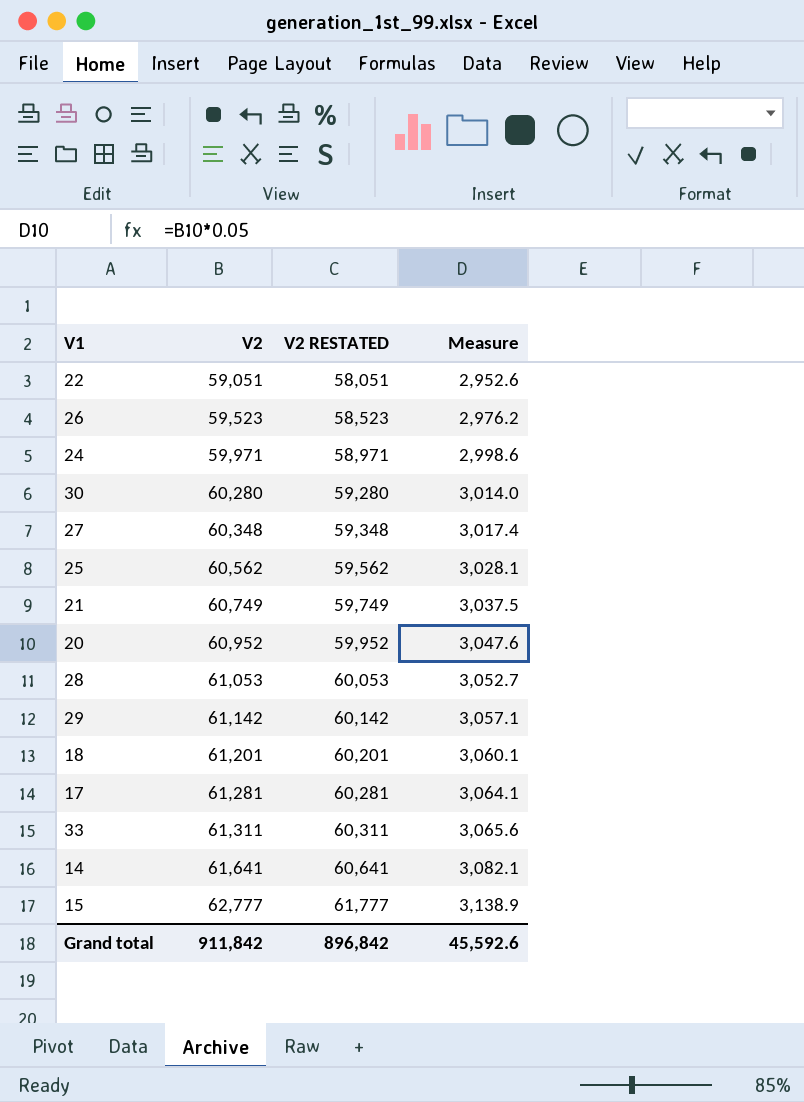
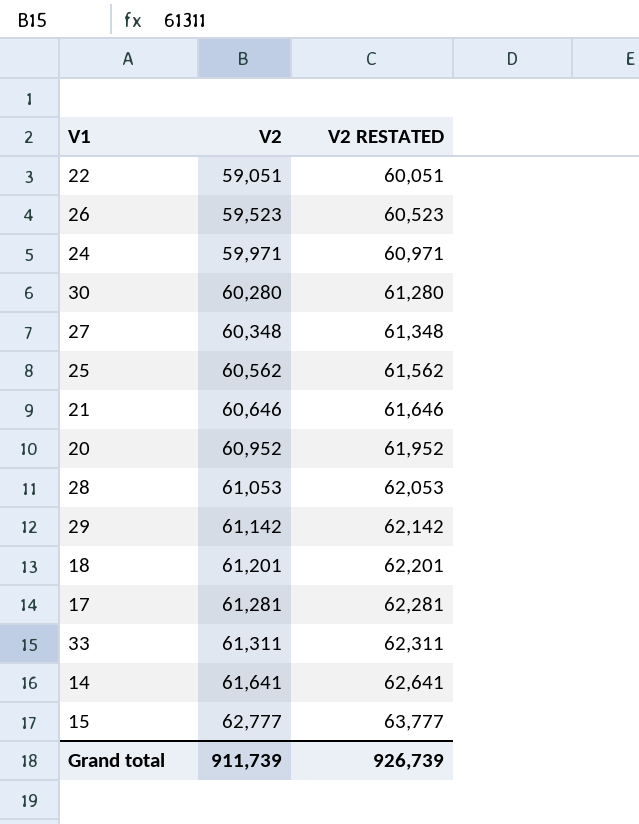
column Measure | formula: [V2] * 0.05 -> none
column V2 RESTATED | formula: [V2] - 1000 -> [V2] + 1000
21 | V2: 60,749 -> 60,646
Grand total | V2: 911,842 -> 911,739
Grand total | V2 RESTATED: 896,842 -> 926,739

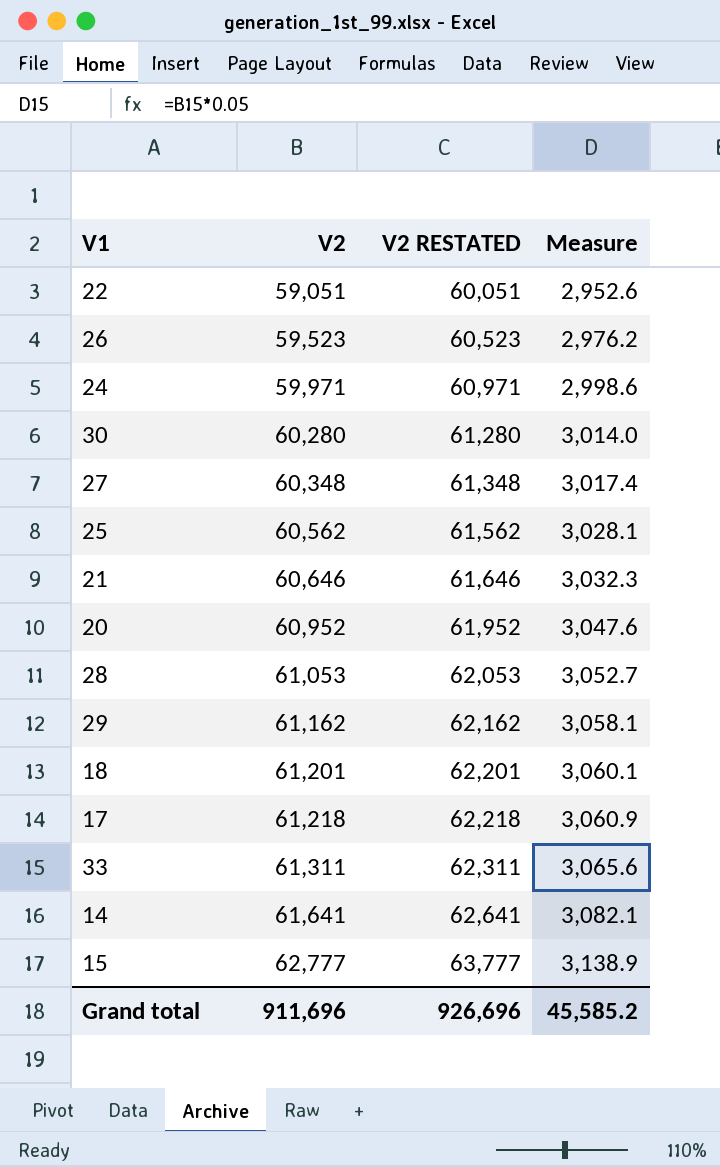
column Measure | formula: none -> [V2] * 0.05
29 | V2: 61,142 -> 61,162
29 | V2 RESTATED: 62,142 -> 62,162
17 | V2: 61,281 -> 61,218
17 | V2 RESTATED: 62,281 -> 62,218
Grand total | V2: 911,739 -> 911,696
Grand total | V2 RESTATED: 926,739 -> 926,696

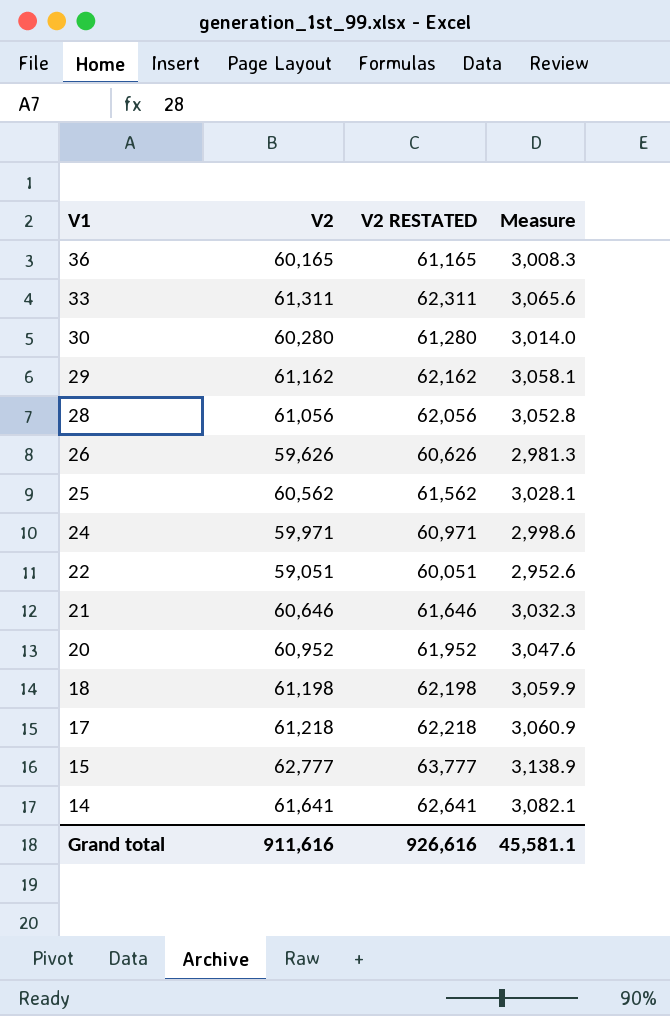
row order: V2 ascending -> V1 descending
row 27: 60,348 | 61,348 | 3,017.4 -> none
row 36: none -> 60,165 | 61,165 | 3,008.3
28 | V2: 61,053 -> 61,056
28 | V2 RESTATED: 62,053 -> 62,056
28 | Measure: 3,052.7 -> 3,052.8
26 | V2: 59,523 -> 59,626
26 | V2 RESTATED: 60,523 -> 60,626
26 | Measure: 2,976.2 -> 2,981.3
18 | V2: 61,201 -> 61,198
18 | V2 RESTATED: 62,201 -> 62,198
18 | Measure: 3,060.1 -> 3,059.9
Grand total | V2: 911,696 -> 911,616
Grand total | V2 RESTATED: 926,696 -> 926,616
Grand total | Measure: 45,585.2 -> 45,581.1

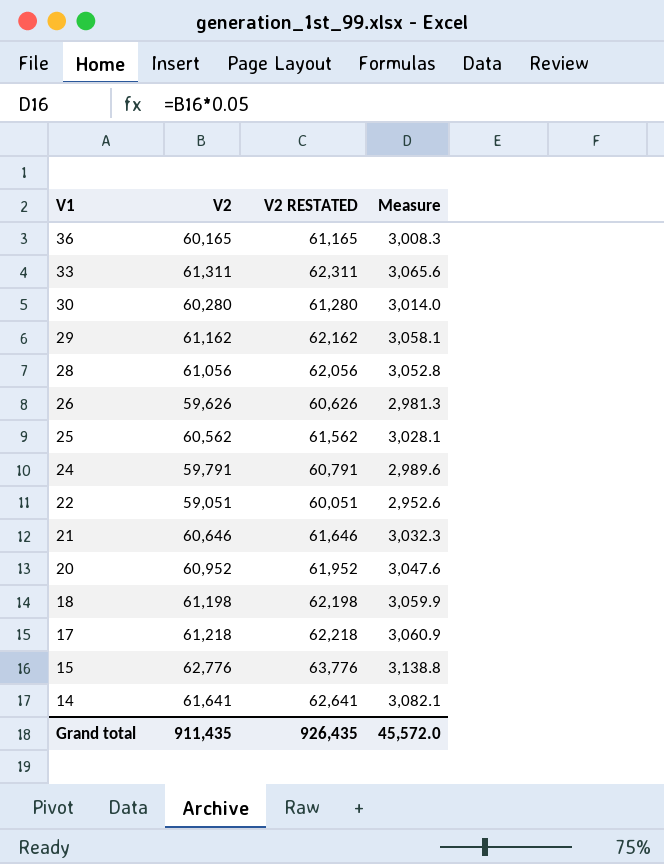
24 | V2: 59,971 -> 59,791
24 | V2 RESTATED: 60,971 -> 60,791
24 | Measure: 2,998.6 -> 2,989.6
15 | V2: 62,777 -> 62,776
15 | V2 RESTATED: 63,777 -> 63,776
15 | Measure: 3,138.9 -> 3,138.8
Grand total | V2: 911,616 -> 911,435
Grand total | V2 RESTATED: 926,616 -> 926,435
Grand total | Measure: 45,581.1 -> 45,572.0

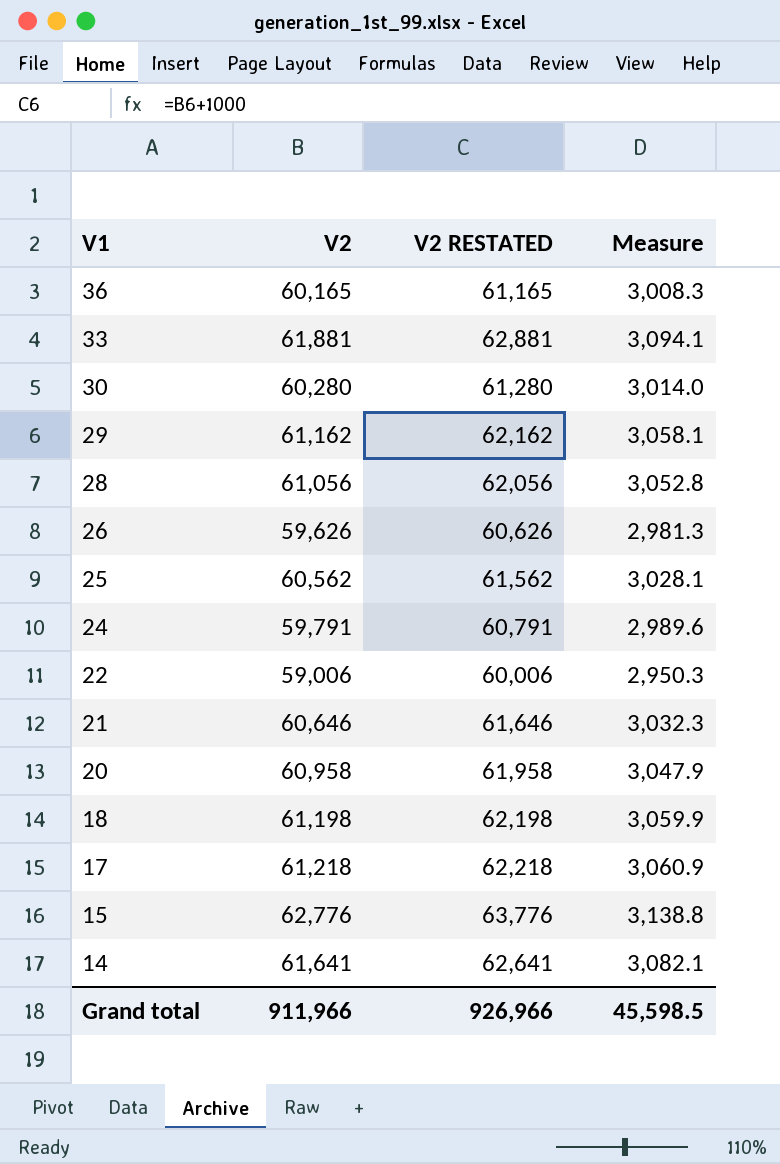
33 | V2: 61,311 -> 61,881
33 | V2 RESTATED: 62,311 -> 62,881
33 | Measure: 3,065.6 -> 3,094.1
22 | V2: 59,051 -> 59,006
22 | V2 RESTATED: 60,051 -> 60,006
22 | Measure: 2,952.6 -> 2,950.3
20 | V2: 60,952 -> 60,958
20 | V2 RESTATED: 61,952 -> 61,958
20 | Measure: 3,047.6 -> 3,047.9
Grand total | V2: 911,435 -> 911,966
Grand total | V2 RESTATED: 926,435 -> 926,966
Grand total | Measure: 45,572.0 -> 45,598.5

